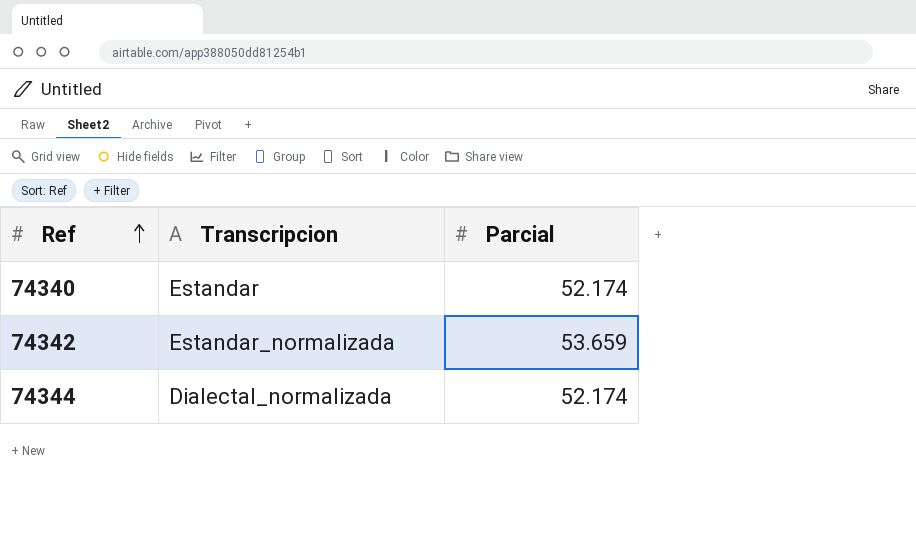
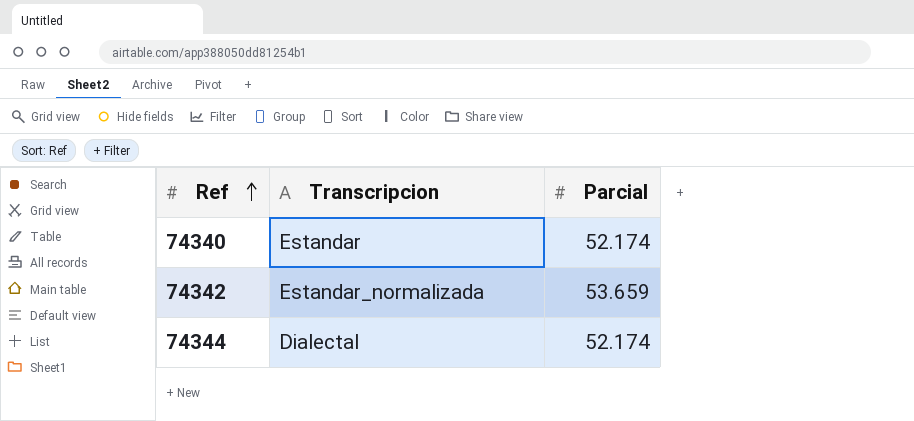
74344 | Transcripcion: Dialectal_normalizada -> Dialectal

